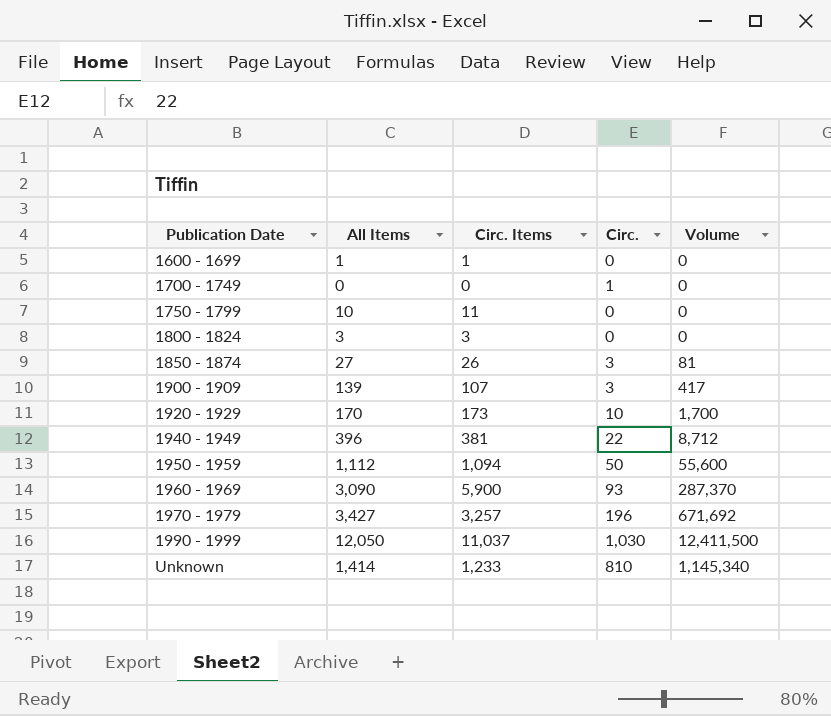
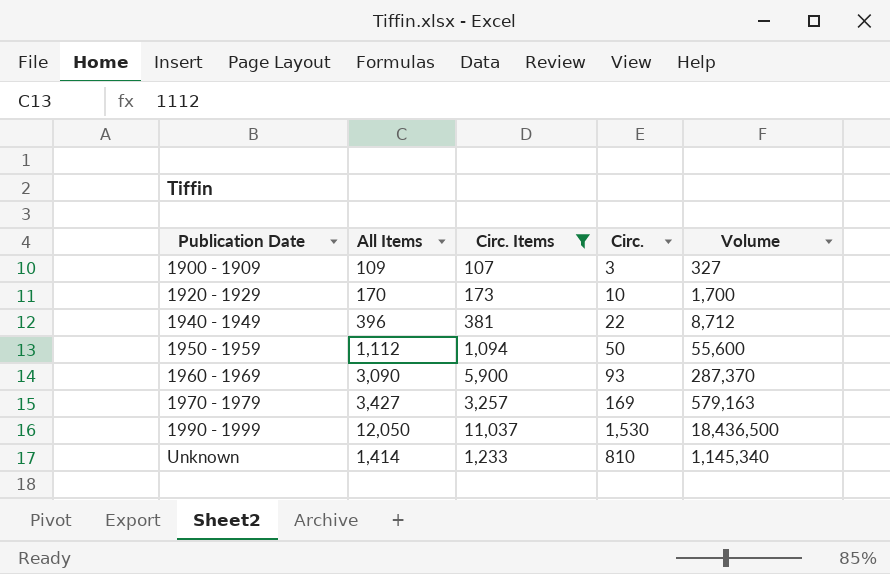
filter: none -> Circ. Items >= 107
1900 - 1909 | All Items: 139 -> 109
1900 - 1909 | Volume: 417 -> 327
1970 - 1979 | Circ.: 196 -> 169
1970 - 1979 | Volume: 671,692 -> 579,163
1990 - 1999 | Circ.: 1,030 -> 1,530
1990 - 1999 | Volume: 12,411,500 -> 18,436,500

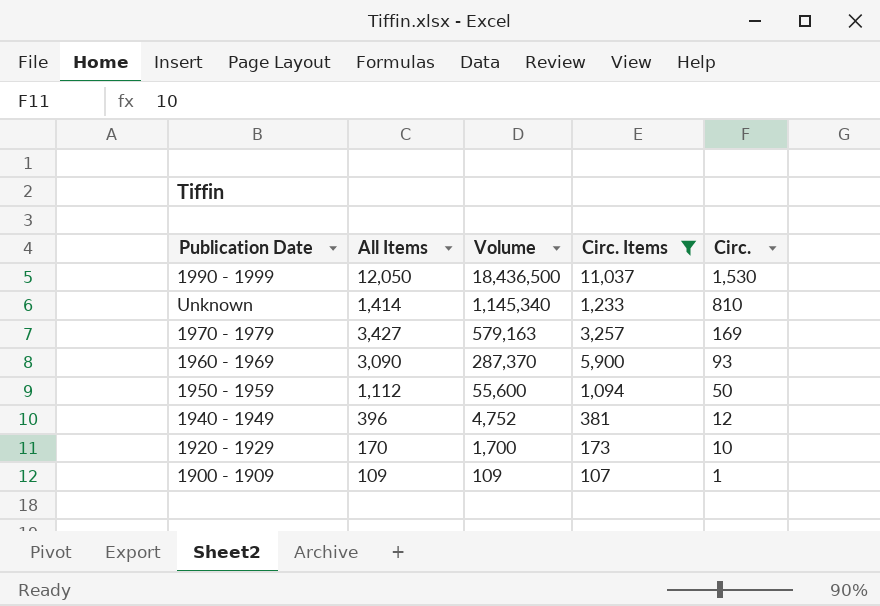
row order: Publication Date ascending -> Volume descending
column Volume | position: 5 -> 3
1940 - 1949 | Volume: 8,712 -> 4,752
1940 - 1949 | Circ.: 22 -> 12
1900 - 1909 | Volume: 327 -> 109
1900 - 1909 | Circ.: 3 -> 1

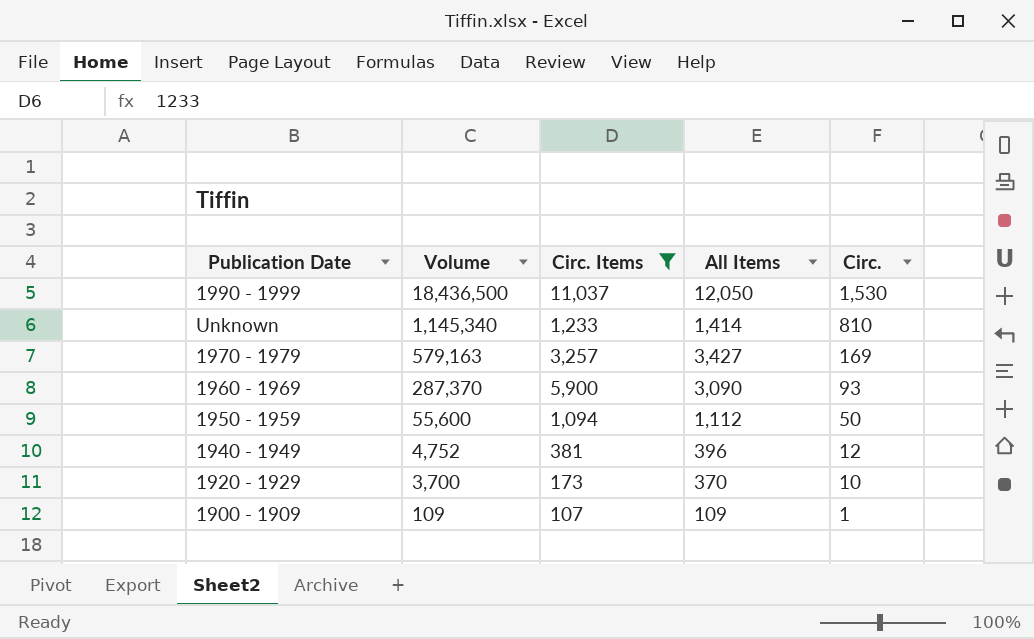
column All Items | position: 2 -> 4
1920 - 1929 | Volume: 1,700 -> 3,700
1920 - 1929 | All Items: 170 -> 370

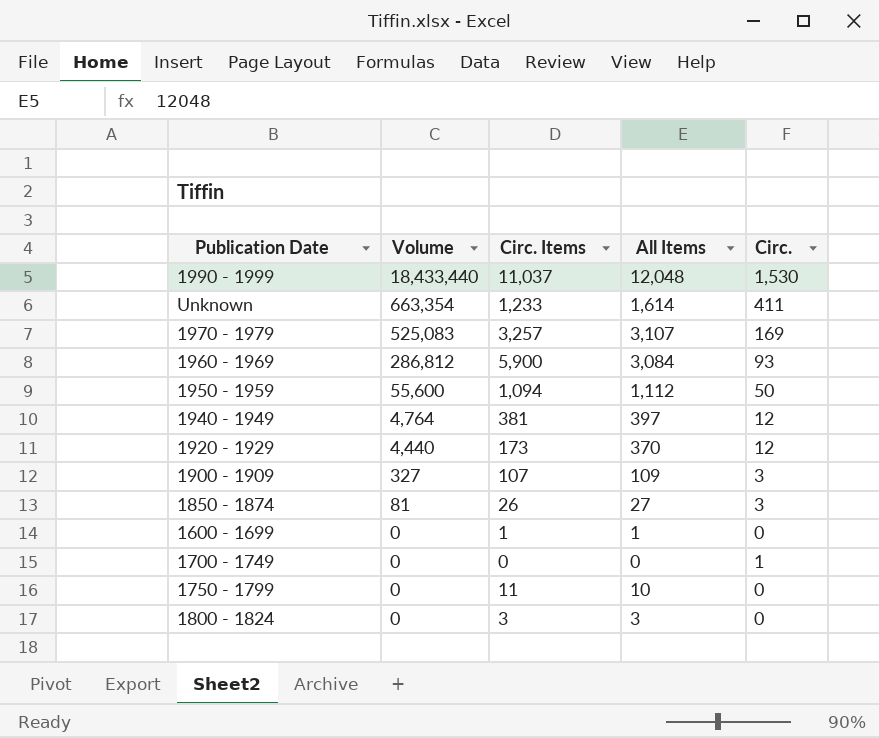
filter: Circ. Items >= 107 -> none
1990 - 1999 | Volume: 18,436,500 -> 18,433,440
1990 - 1999 | All Items: 12,050 -> 12,048
Unknown | Volume: 1,145,340 -> 663,354
Unknown | All Items: 1,414 -> 1,614
Unknown | Circ.: 810 -> 411
1970 - 1979 | Volume: 579,163 -> 525,083
1970 - 1979 | All Items: 3,427 -> 3,107
1960 - 1969 | Volume: 287,370 -> 286,812
1960 - 1969 | All Items: 3,090 -> 3,084
1940 - 1949 | Volume: 4,752 -> 4,764
1940 - 1949 | All Items: 396 -> 397
1920 - 1929 | Volume: 3,700 -> 4,440
1920 - 1929 | Circ.: 10 -> 12
1900 - 1909 | Volume: 109 -> 327
1900 - 1909 | Circ.: 1 -> 3

